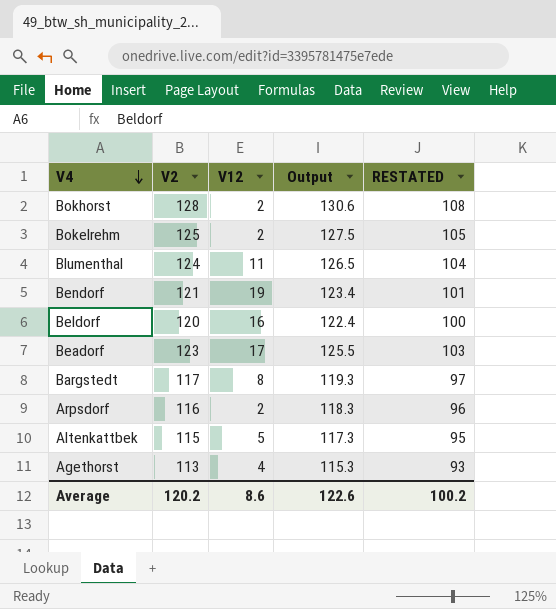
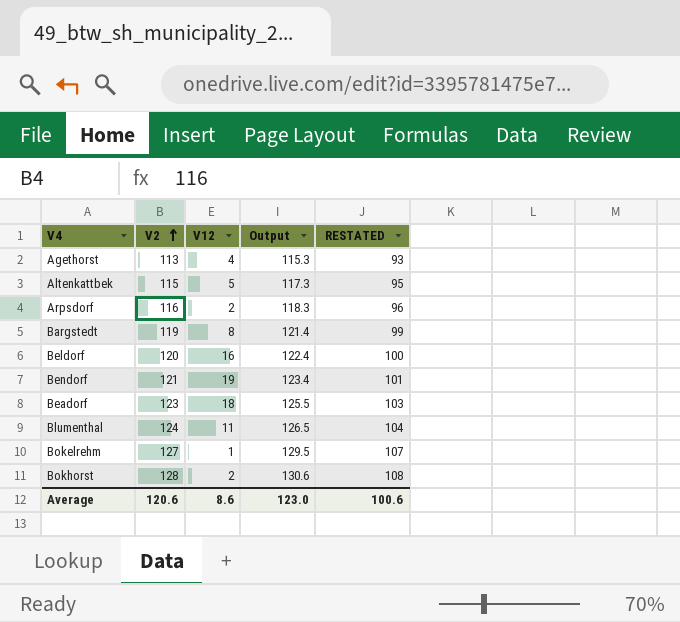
row order: V4 descending -> V2 ascending
Bargstedt | V2: 117 -> 119
Bargstedt | Output: 119.3 -> 121.4
Bargstedt | RESTATED: 97 -> 99
Beadorf | V12: 17 -> 18
Bokelrehm | V2: 125 -> 127
Bokelrehm | V12: 2 -> 1
Bokelrehm | Output: 127.5 -> 129.5
Bokelrehm | RESTATED: 105 -> 107
Average | V2: 120.2 -> 120.6
Average | Output: 122.6 -> 123.0
Average | RESTATED: 100.2 -> 100.6

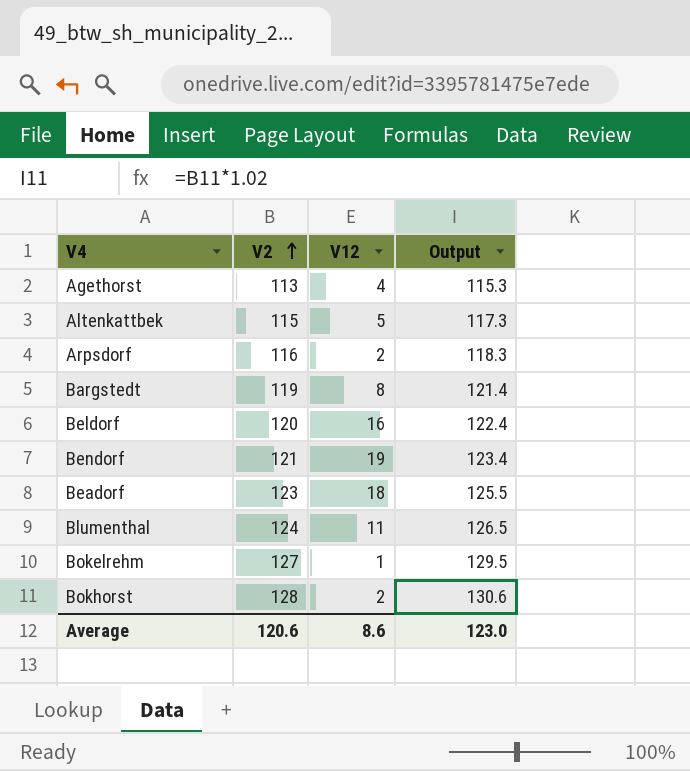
column RESTATED | formula: [V2] - 20 -> none

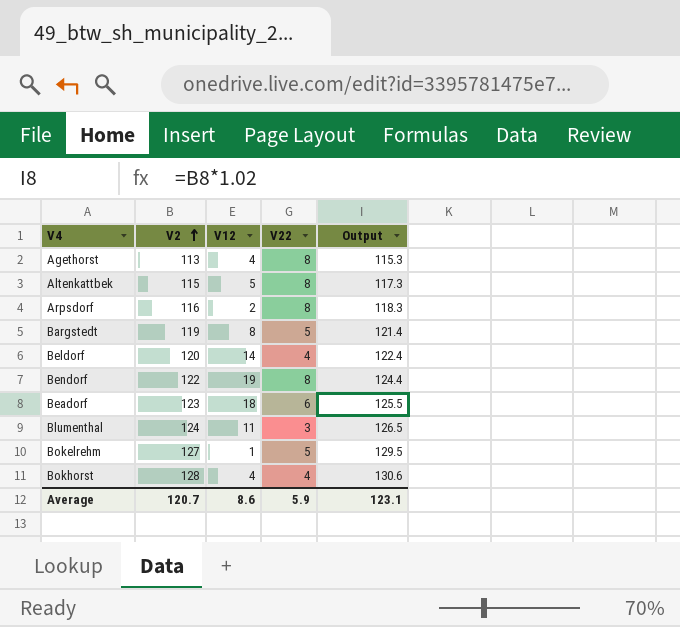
column V22 | position: none -> 4
Beldorf | V12: 16 -> 14
Bendorf | V2: 121 -> 122
Bendorf | Output: 123.4 -> 124.4
Bokhorst | V12: 2 -> 4
Average | V2: 120.6 -> 120.7
Average | Output: 123.0 -> 123.1

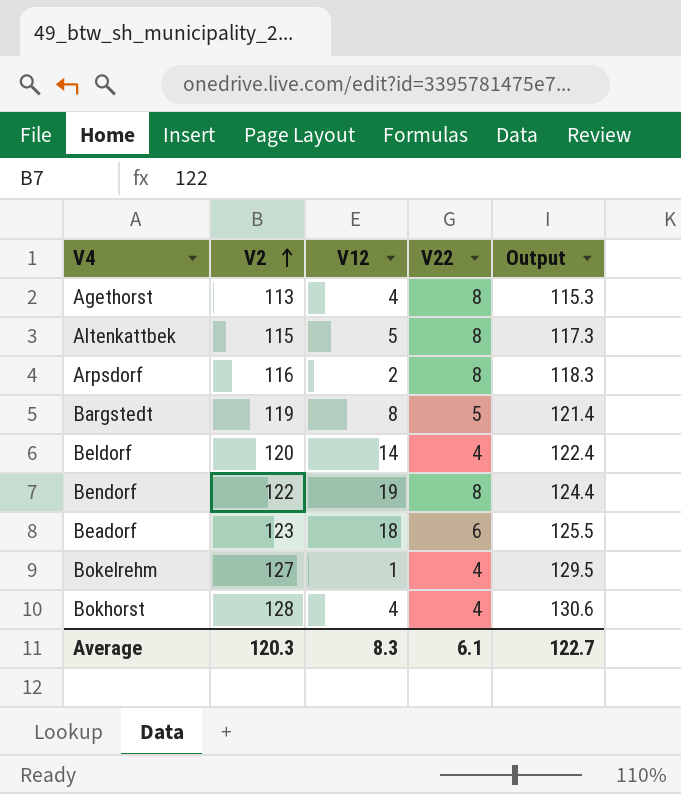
row Blumenthal: 124 | 11 | 3 | 126.5 -> none
Bokelrehm | V22: 5 -> 4
Average | V2: 120.7 -> 120.3
Average | V12: 8.6 -> 8.3
Average | V22: 5.9 -> 6.1
Average | Output: 123.1 -> 122.7

